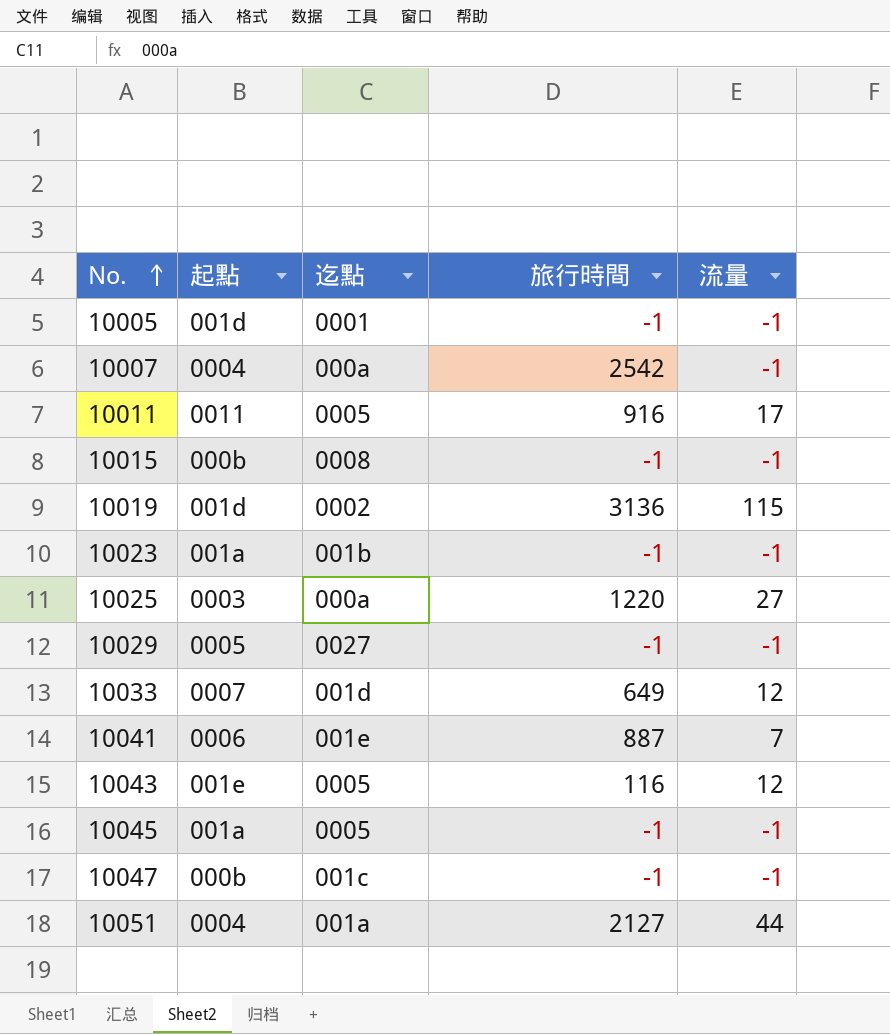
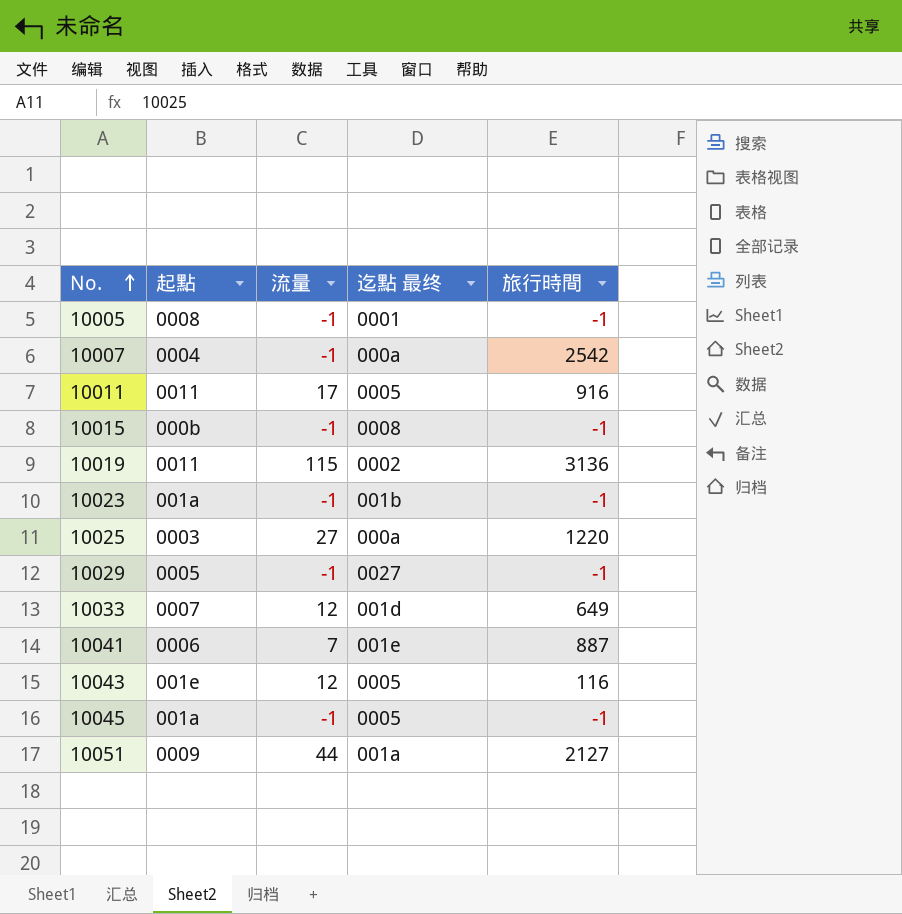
column 流量 | position: 5 -> 3
column name: 迄點 -> 迄點 最终
row 10047: 000b | 001c | -1 | -1 -> none
10005 | 起點: 001d -> 0008
10019 | 起點: 001d -> 0011
10051 | 起點: 0004 -> 0009

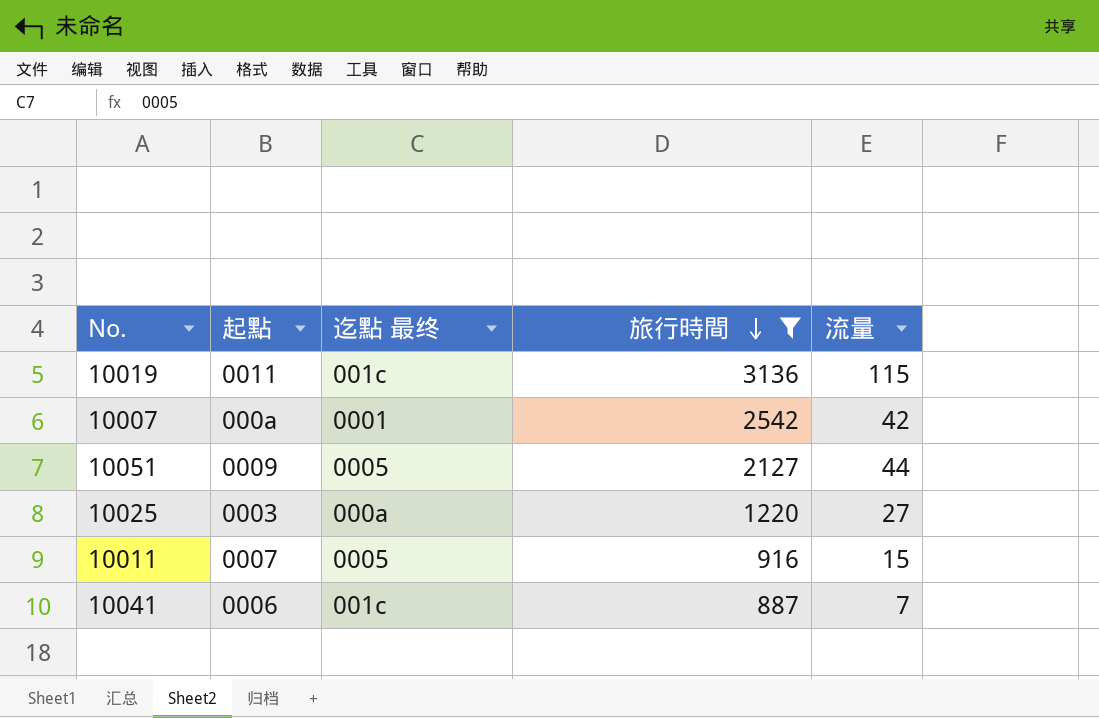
filter: none -> 旅行時間 >= 887
row order: No. ascending -> 旅行時間 descending
column 流量 | position: 3 -> 5
10019 | 迄點 最终: 0002 -> 001c
10007 | 起點: 0004 -> 000a
10007 | 迄點 最终: 000a -> 0001
10007 | 流量: -1 -> 42
10051 | 迄點 最终: 001a -> 0005
10011 | 起點: 0011 -> 0007
10011 | 流量: 17 -> 15
10041 | 迄點 最终: 001e -> 001c

